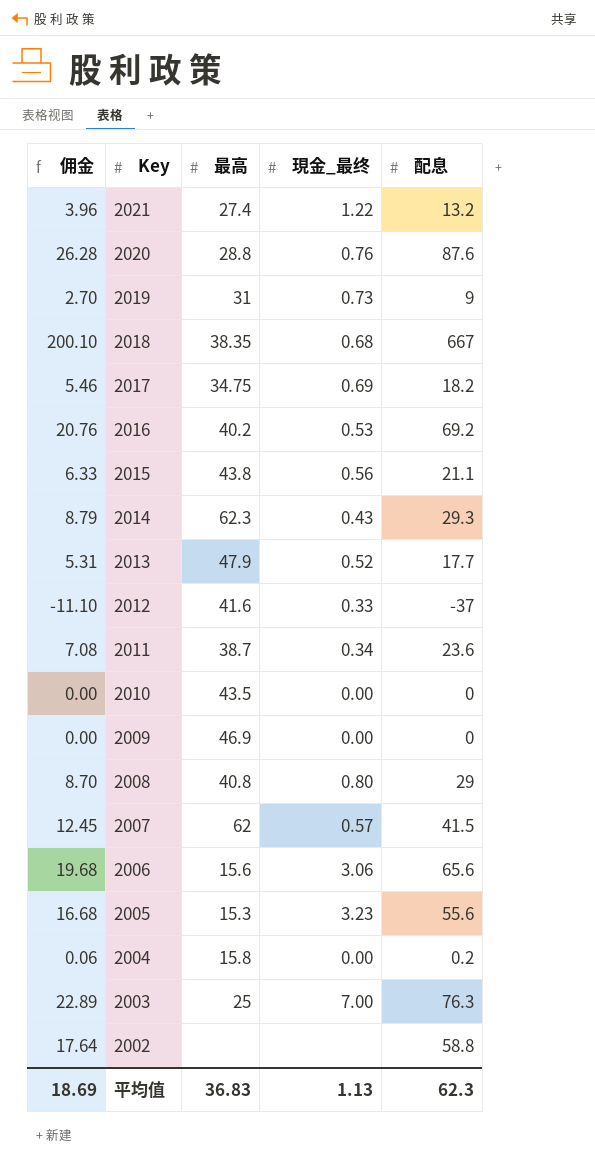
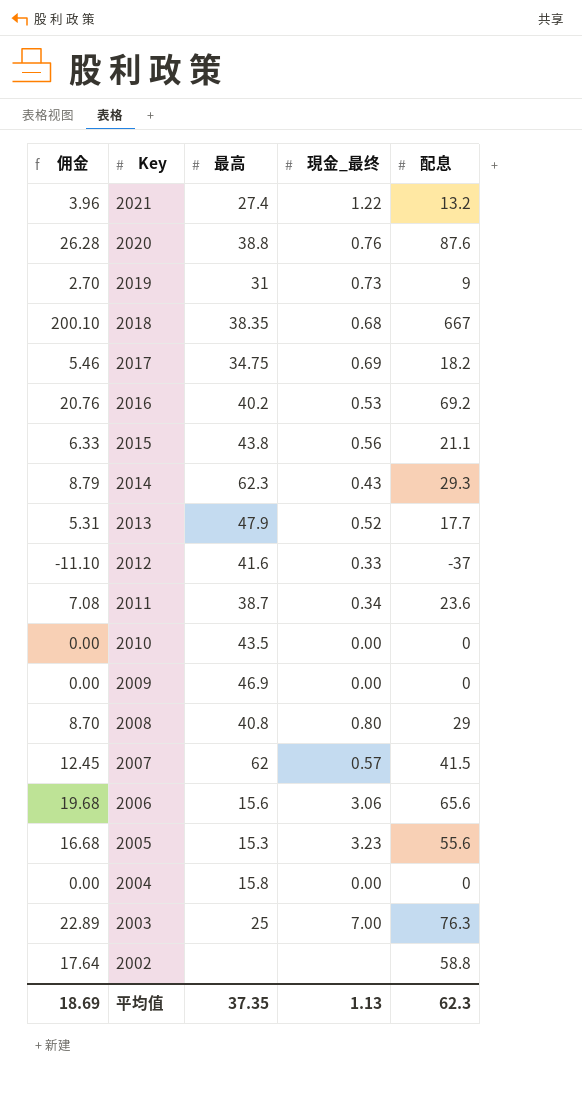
2020 | 最高: 28.8 -> 38.8
2004 | 佣金: 0.06 -> 0.00
2004 | 配息: 0.2 -> 0
平均值 | 最高: 36.83 -> 37.35

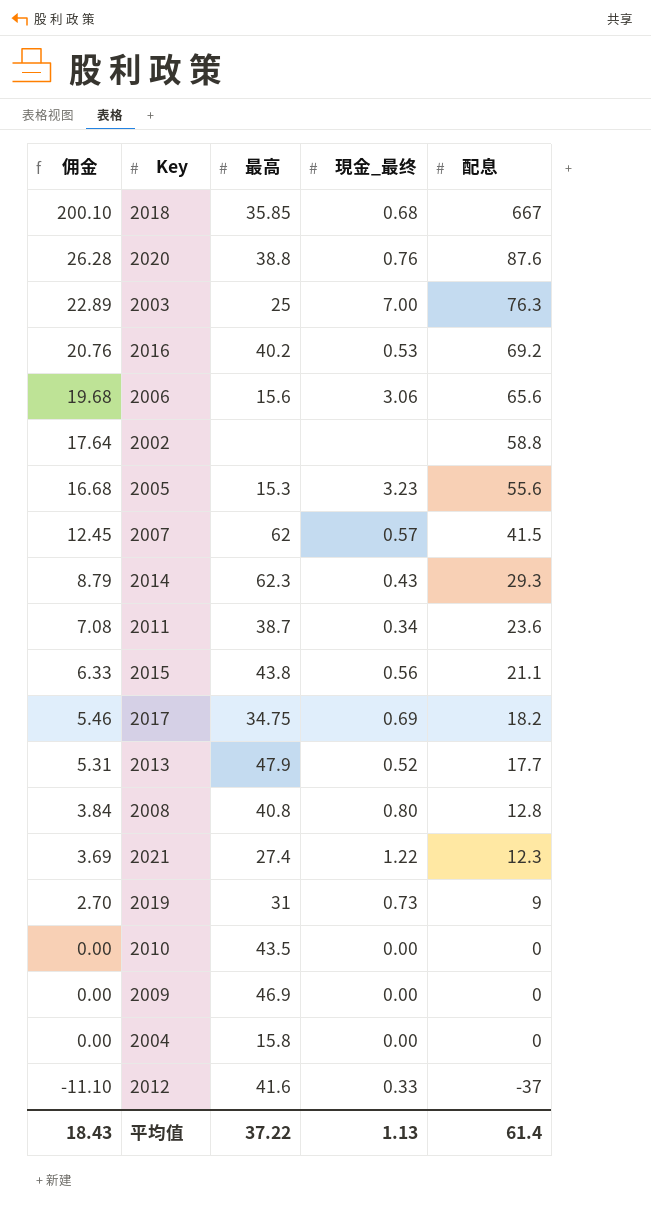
row order: Key descending -> 佣金 descending
2018 | 最高: 38.35 -> 35.85
2008 | 佣金: 8.70 -> 3.84
2008 | 配息: 29 -> 12.8
2021 | 佣金: 3.96 -> 3.69
2021 | 配息: 13.2 -> 12.3
平均值 | 佣金: 18.69 -> 18.43
平均值 | 最高: 37.35 -> 37.22
平均值 | 配息: 62.3 -> 61.4

